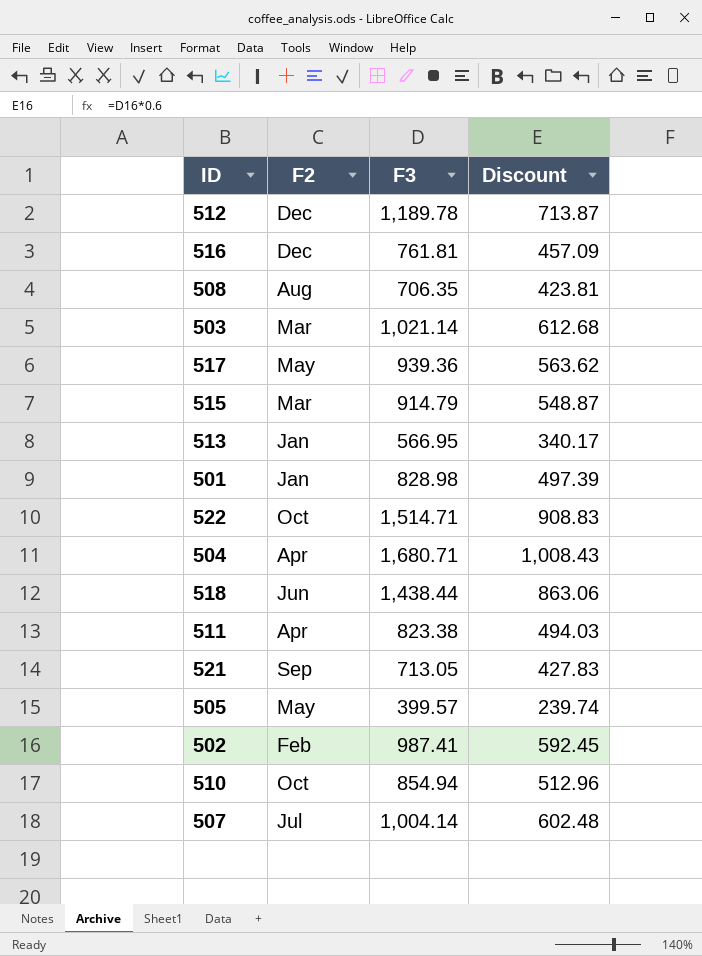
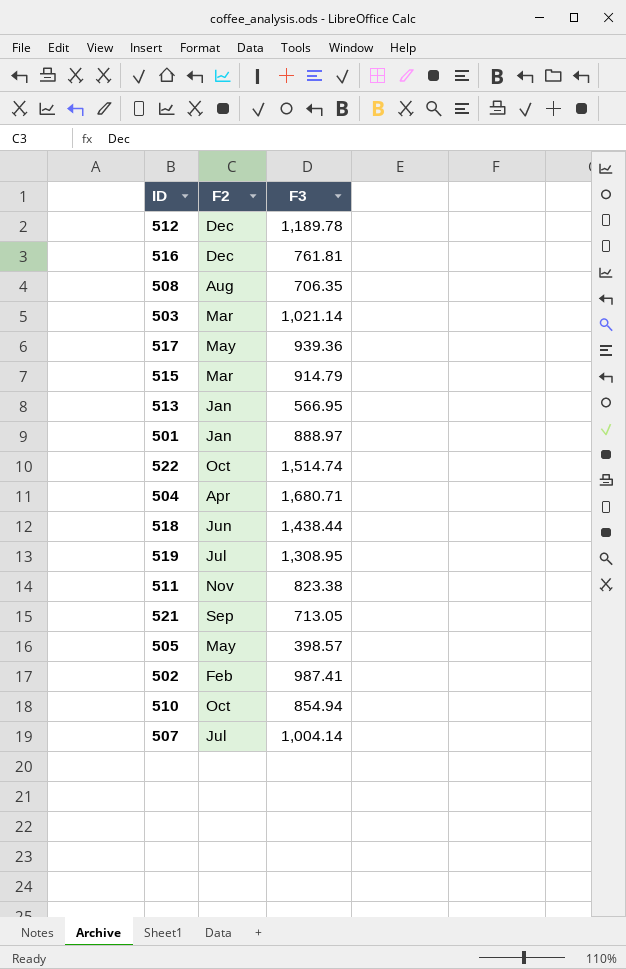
column Discount | formula: [F3] * 0.6 -> none
501 | F3: 828.98 -> 888.97
522 | F3: 1,514.71 -> 1,514.74
row 519: none -> Jul | 1,308.95
511 | F2: Apr -> Nov
505 | F3: 399.57 -> 398.57

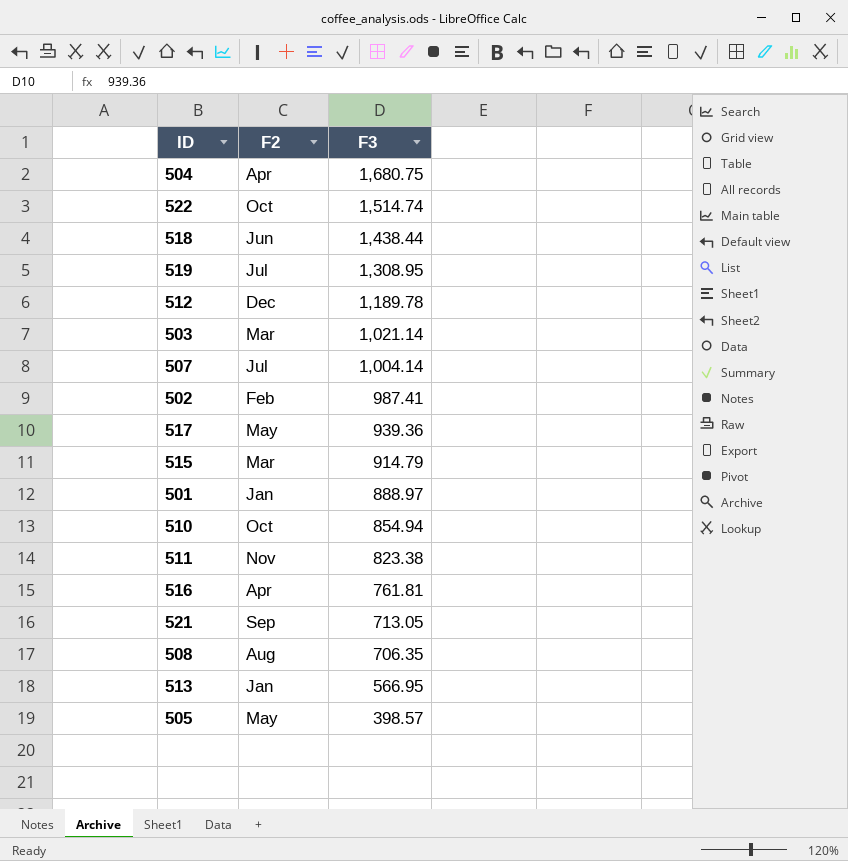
row order: none -> F3 descending
504 | F3: 1,680.71 -> 1,680.75
516 | F2: Dec -> Apr

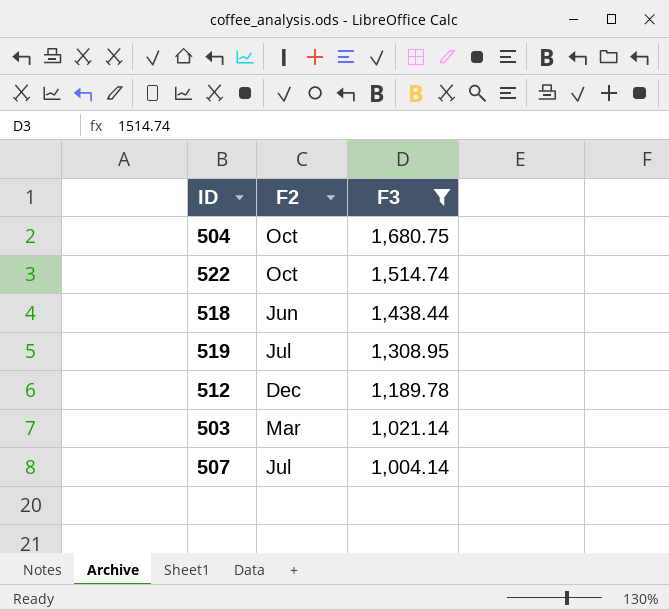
filter: none -> F3 >= 1,004.14
504 | F2: Apr -> Oct

